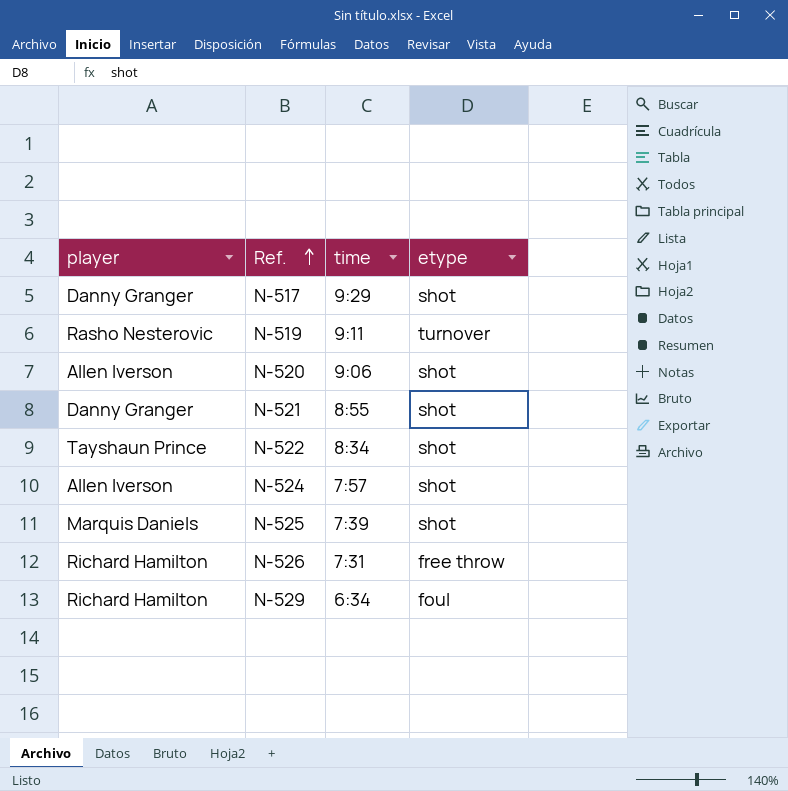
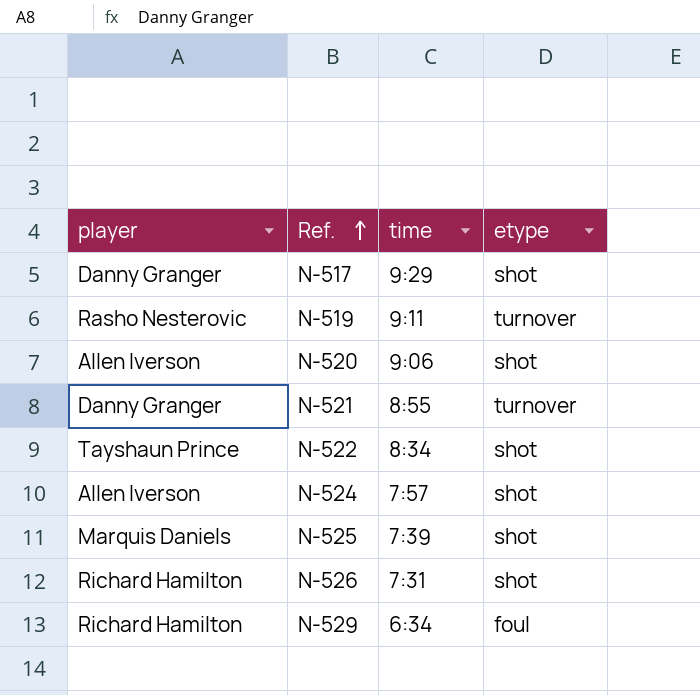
N-521 | etype: shot -> turnover
N-526 | etype: free throw -> shot

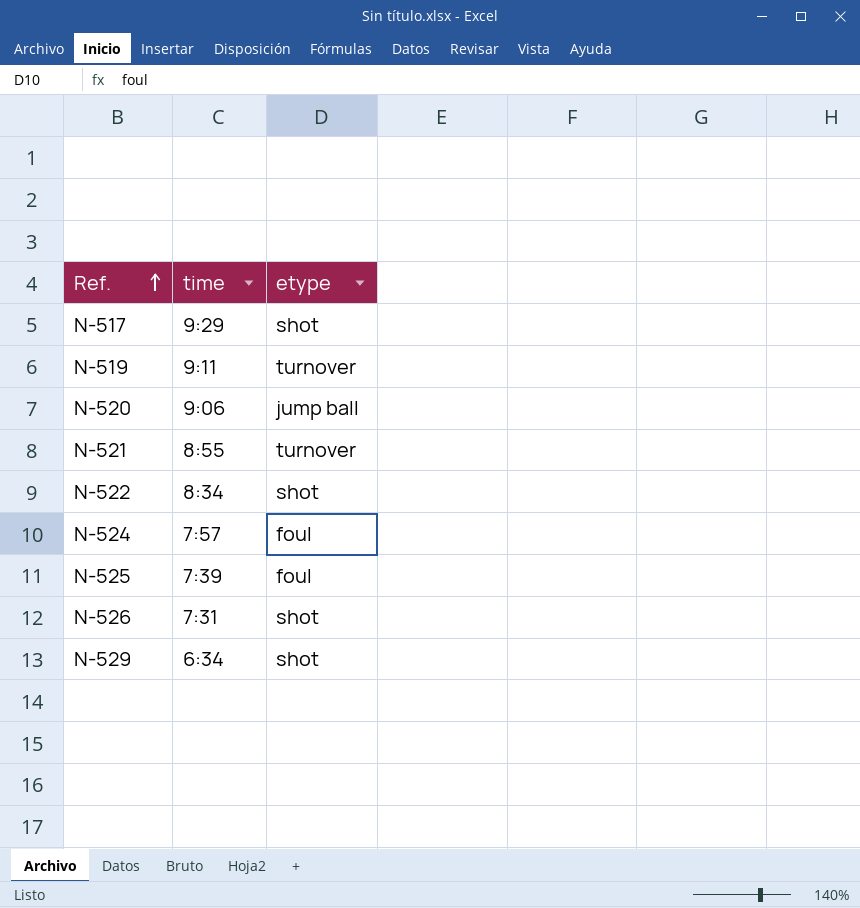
column player | position: 1 -> none
N-520 | etype: shot -> jump ball
N-524 | etype: shot -> foul
N-525 | etype: shot -> foul
N-529 | etype: foul -> shot

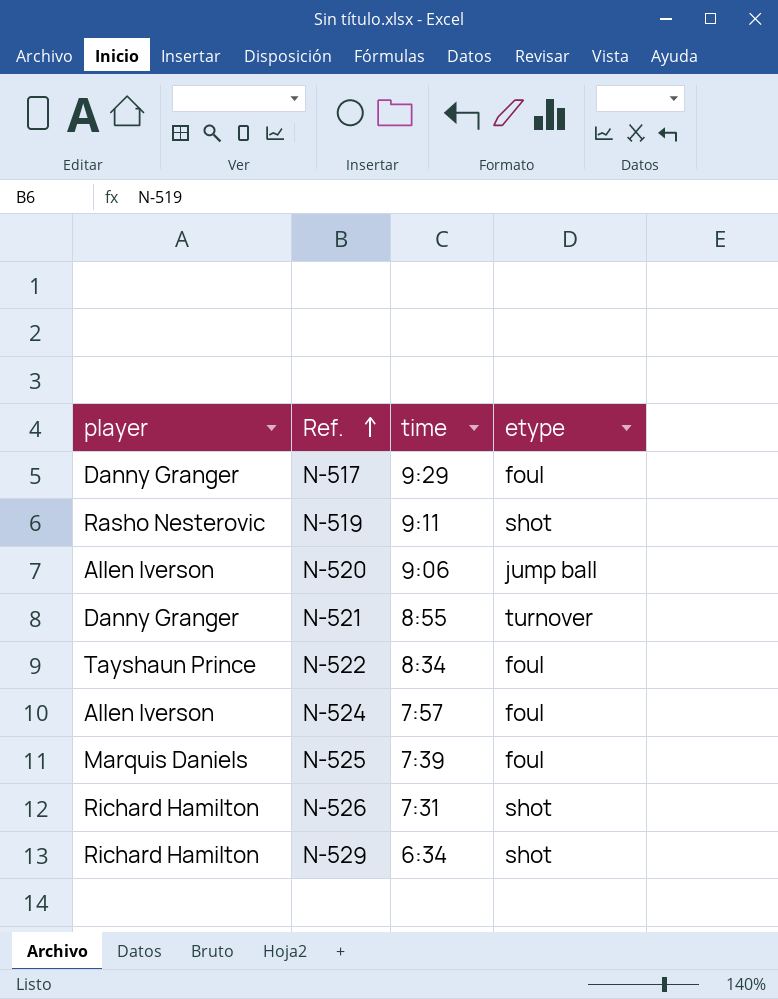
column player | position: none -> 1
N-517 | etype: shot -> foul
N-519 | etype: turnover -> shot
N-522 | etype: shot -> foul

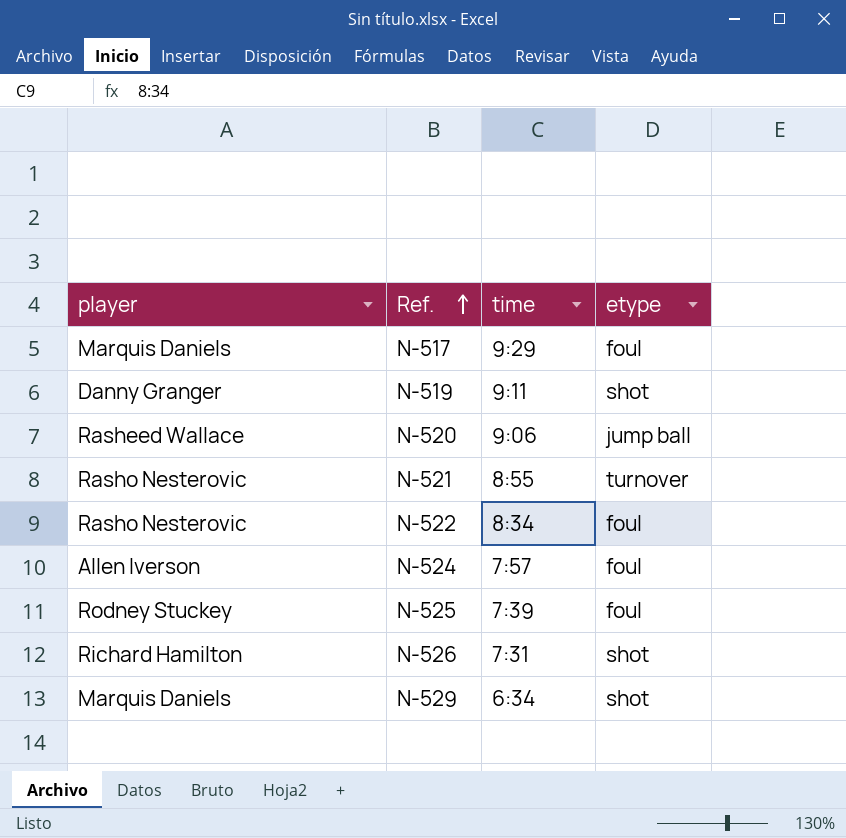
N-517 | player: Danny Granger -> Marquis Daniels
N-519 | player: Rasho Nesterovic -> Danny Granger
N-520 | player: Allen Iverson -> Rasheed Wallace
N-521 | player: Danny Granger -> Rasho Nesterovic
N-522 | player: Tayshaun Prince -> Rasho Nesterovic
N-525 | player: Marquis Daniels -> Rodney Stuckey
N-529 | player: Richard Hamilton -> Marquis Daniels

